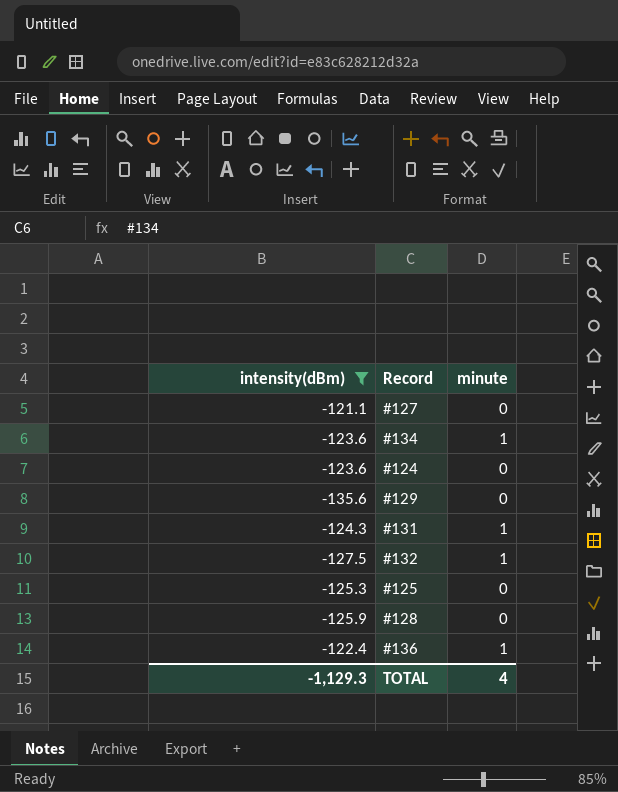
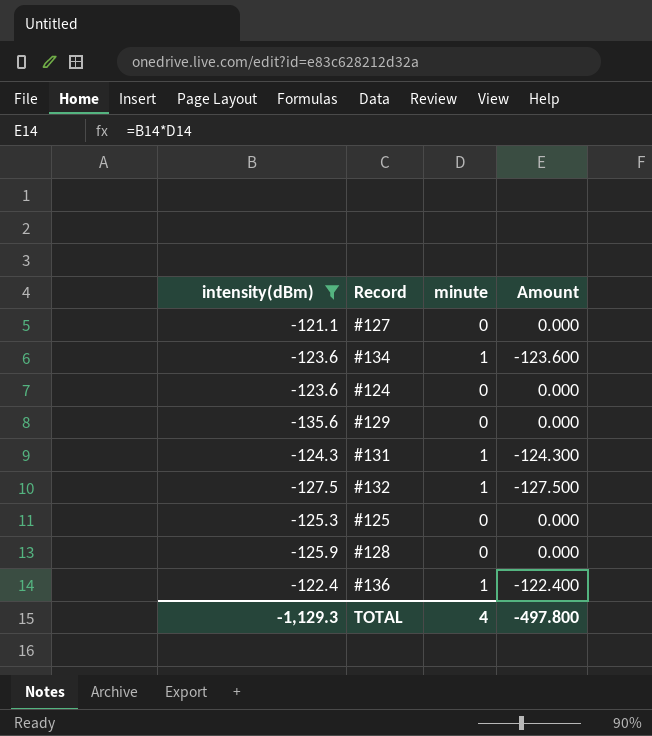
column Amount | formula: none -> [intensity(dBm)] * [minute]

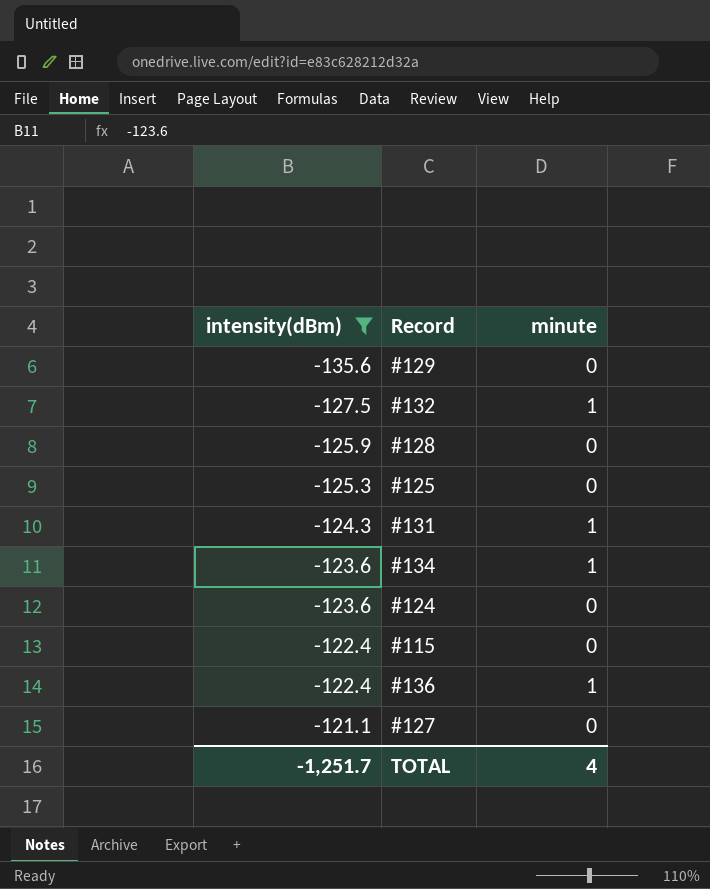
row order: none -> intensity(dBm) ascending
column Amount | formula: [intensity(dBm)] * [minute] -> none
row #115: none -> -122.4 | 0
TOTAL | intensity(dBm): -1,129.3 -> -1,251.7

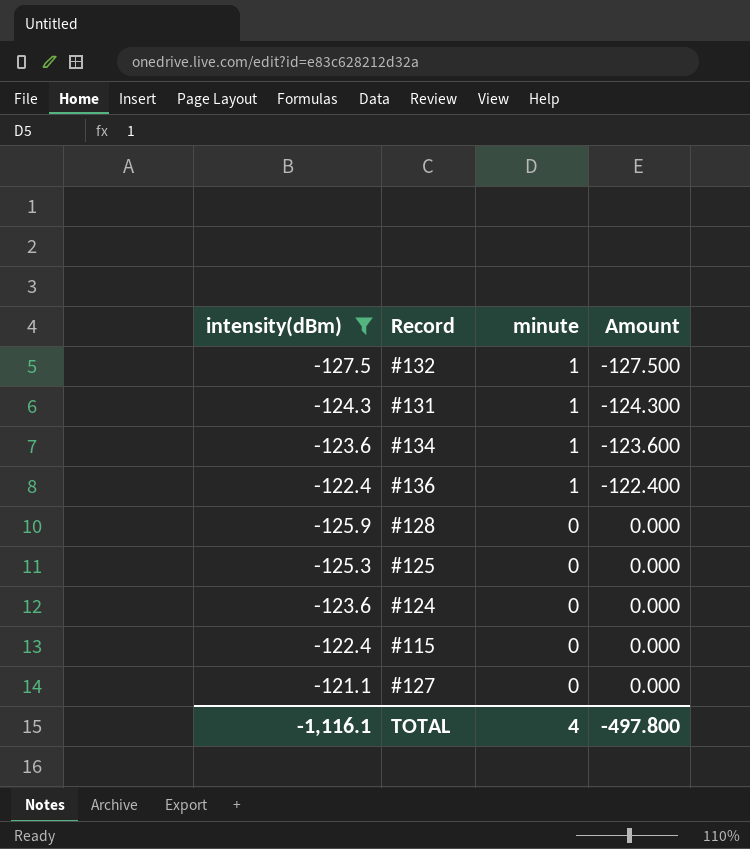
row order: intensity(dBm) ascending -> minute descending
column Amount | formula: none -> [intensity(dBm)] * [minute]
row #129: -135.6 | 0 -> none
TOTAL | intensity(dBm): -1,251.7 -> -1,116.1

